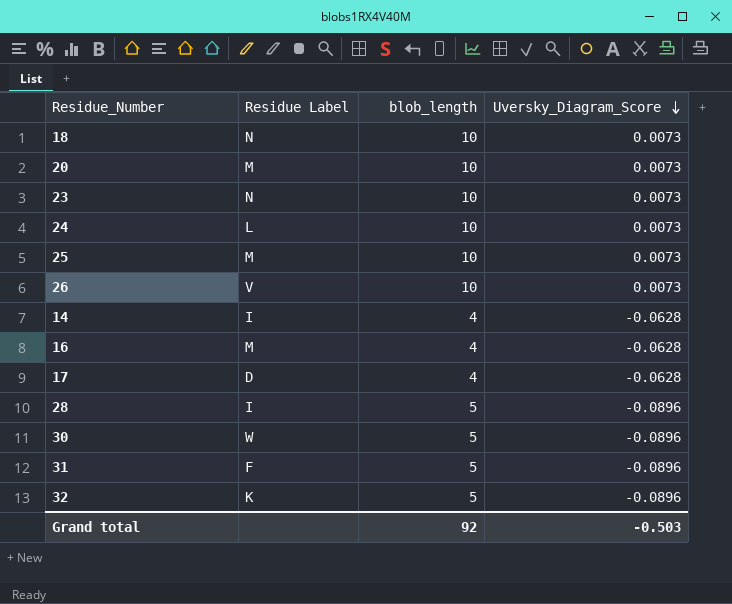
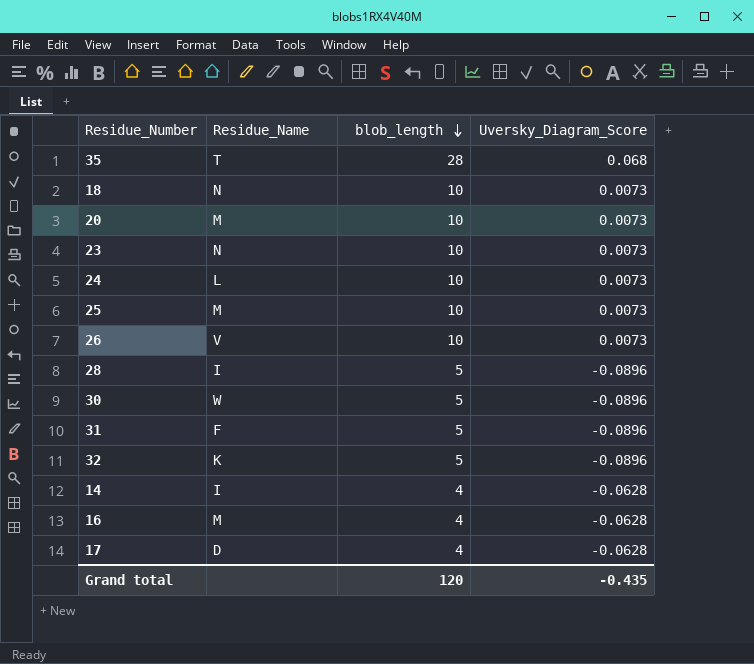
row order: Uversky_Diagram_Score descending -> blob_length descending
column name: Residue Label -> Residue_Name
row 35: none -> T | 28 | 0.068
Grand total | blob_length: 92 -> 120
Grand total | Uversky_Diagram_Score: -0.503 -> -0.435

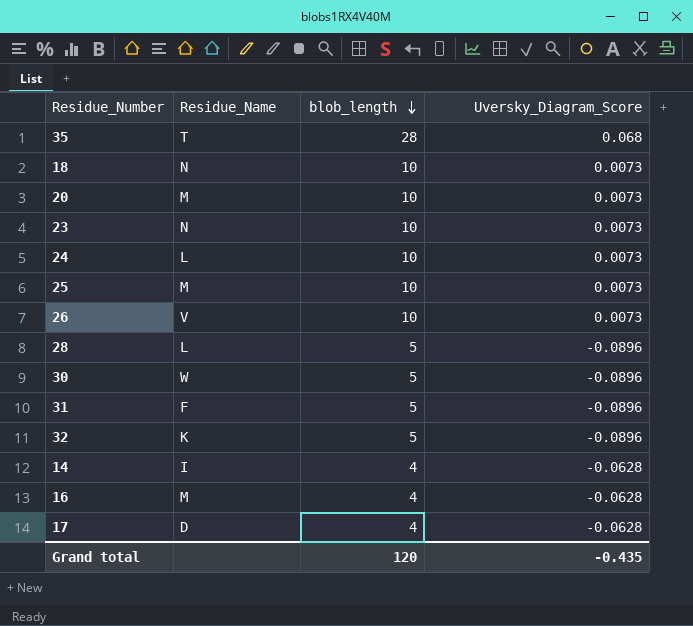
28 | Residue_Name: I -> L

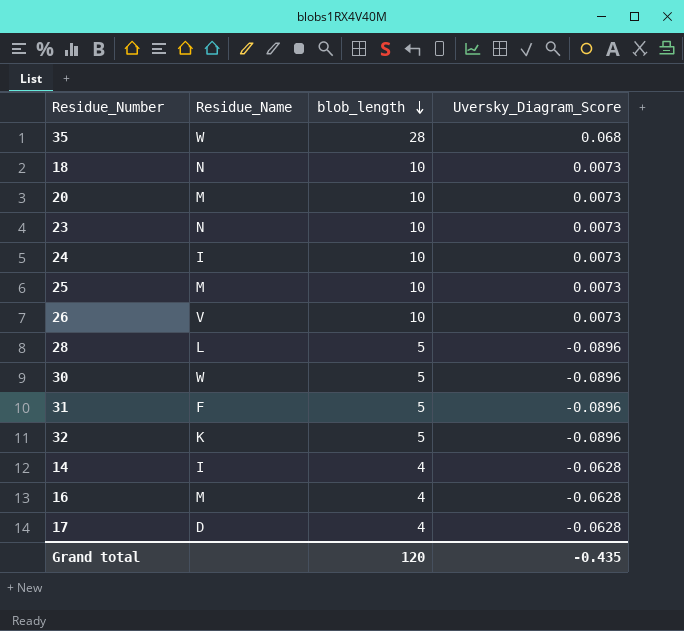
35 | Residue_Name: T -> W
24 | Residue_Name: L -> I

